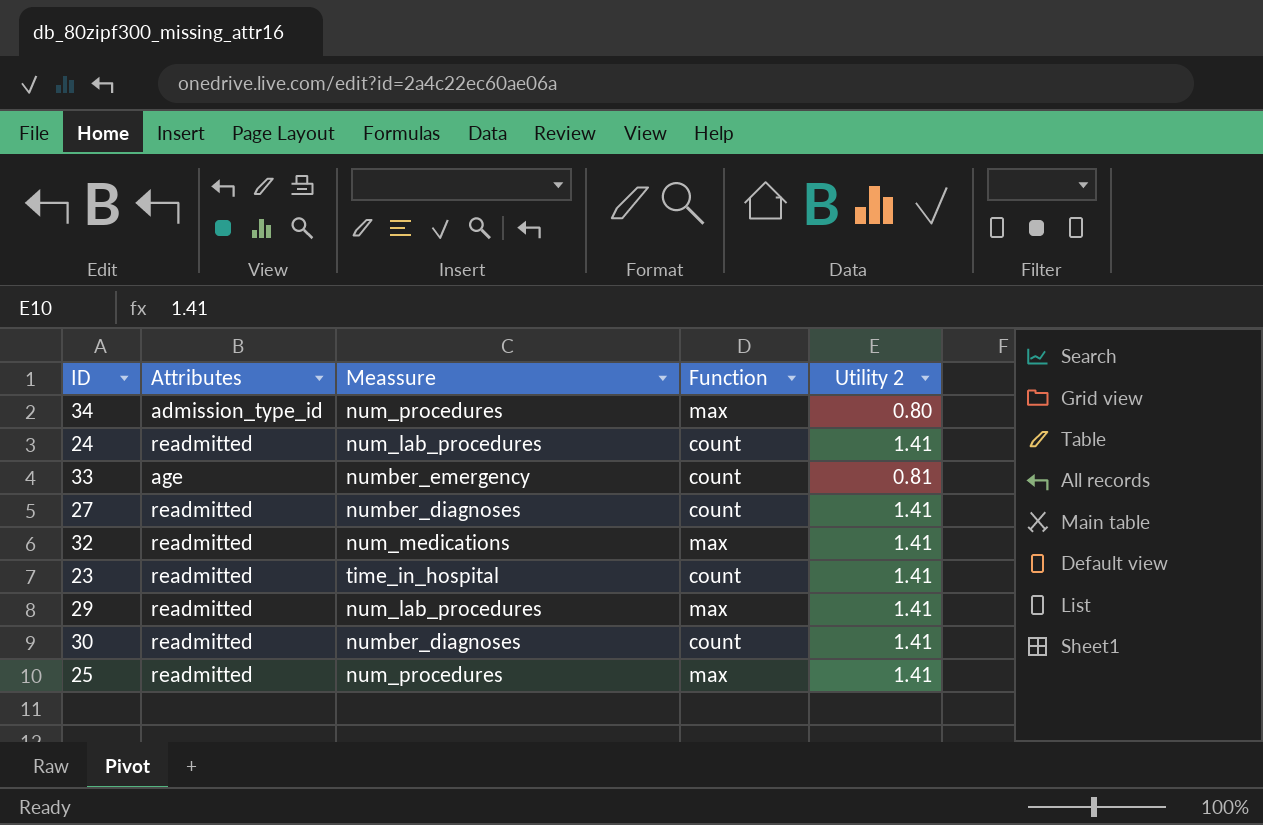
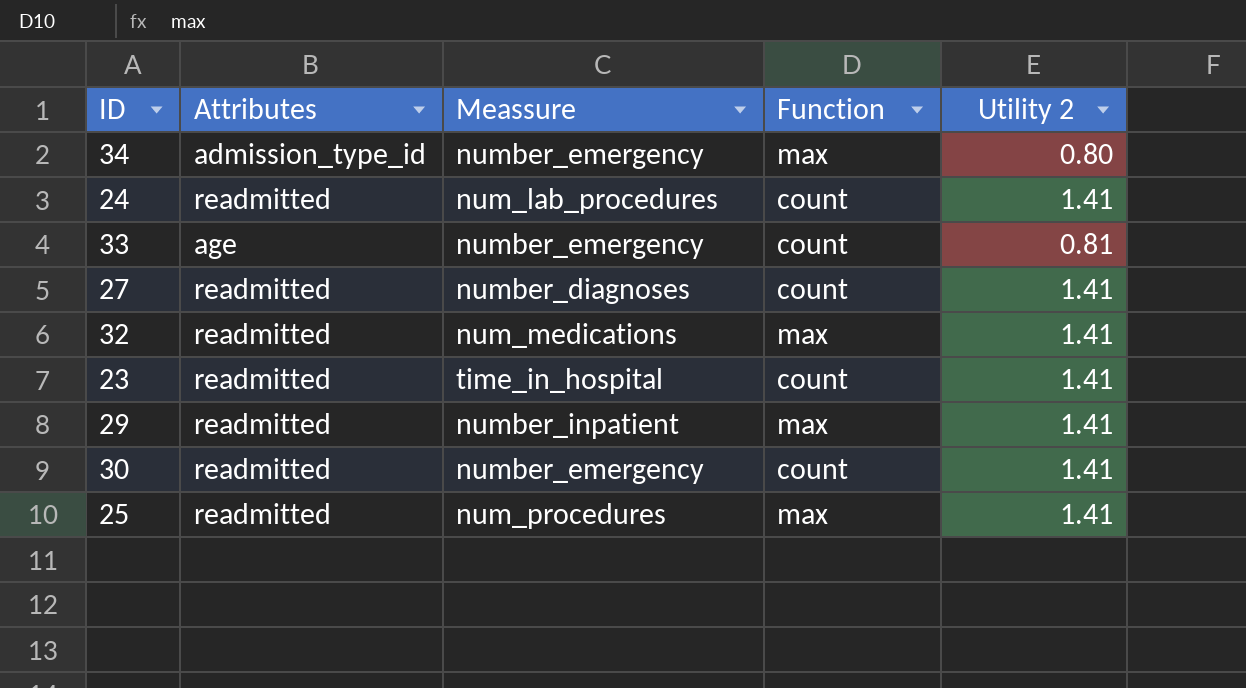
34 | Meassure: num_procedures -> number_emergency
29 | Meassure: num_lab_procedures -> number_inpatient
30 | Meassure: number_diagnoses -> number_emergency

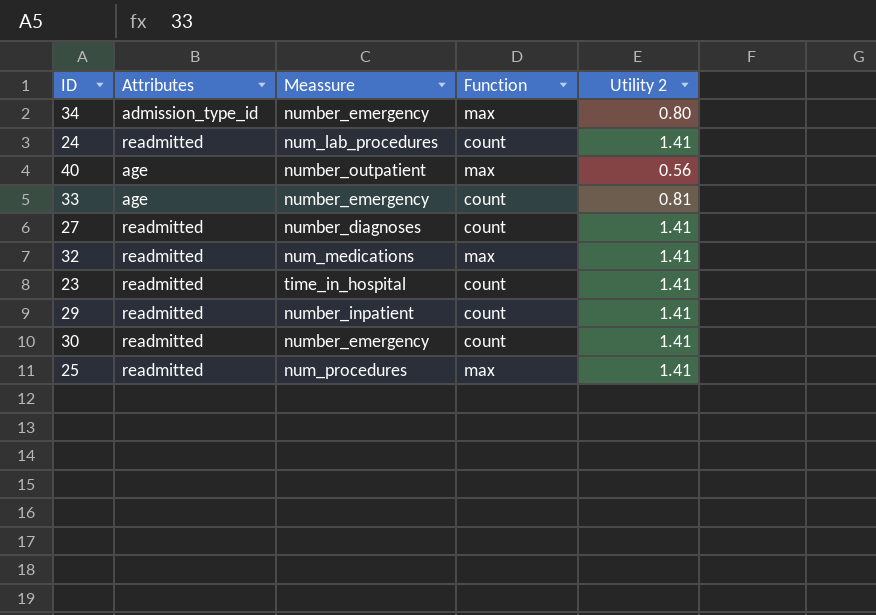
row 40: none -> age | number_outpatient | max | 0.56
29 | Function: max -> count

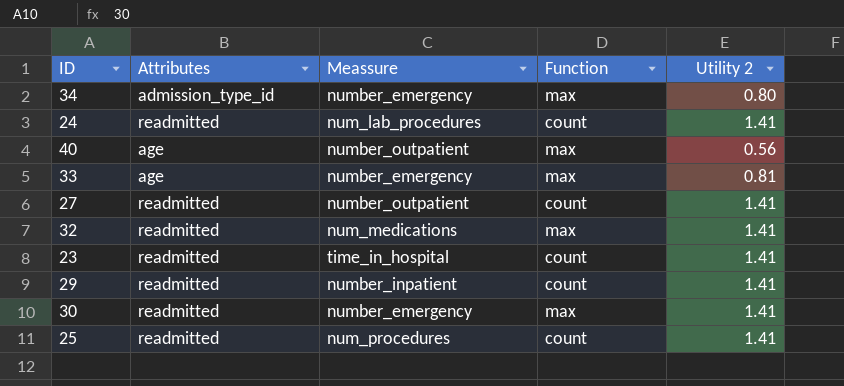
33 | Function: count -> max
27 | Meassure: number_diagnoses -> number_outpatient
30 | Function: count -> max
25 | Function: max -> count

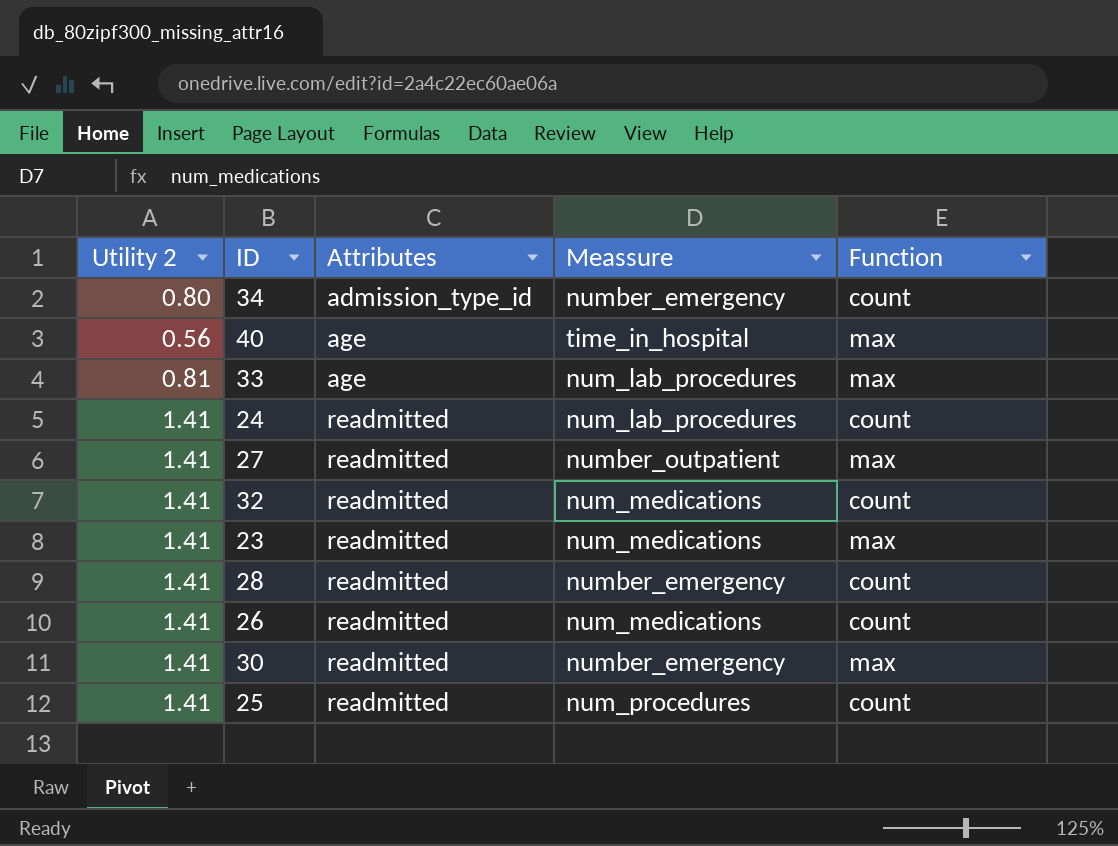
row order: none -> Attributes ascending
column Utility 2 | position: 5 -> 1
row 29: readmitted | number_inpatient | count | 1.41 -> none
34 | Function: max -> count
40 | Meassure: number_outpatient -> time_in_hospital
33 | Meassure: number_emergency -> num_lab_procedures
27 | Function: count -> max
32 | Function: max -> count
23 | Meassure: time_in_hospital -> num_medications
23 | Function: count -> max
row 28: none -> 1.41 | readmitted | number_emergency | count
row 26: none -> 1.41 | readmitted | num_medications | count

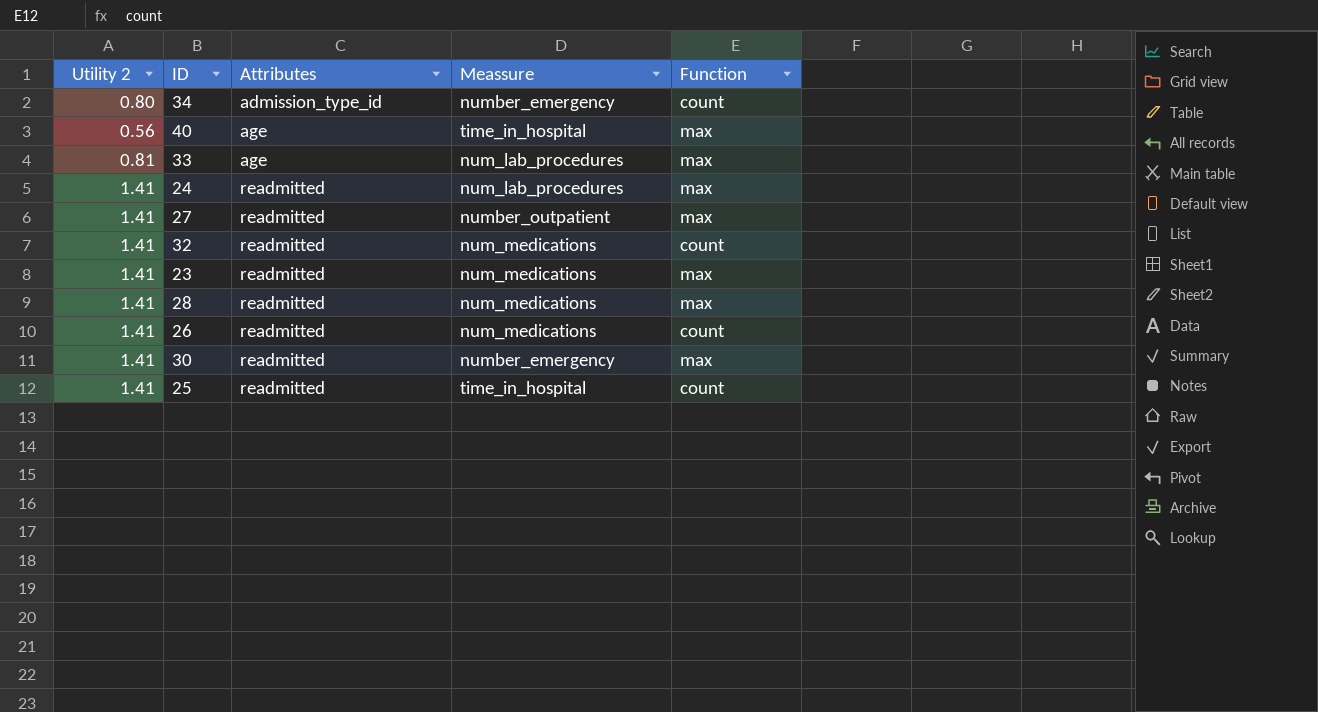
24 | Function: count -> max
28 | Meassure: number_emergency -> num_medications
28 | Function: count -> max
25 | Meassure: num_procedures -> time_in_hospital

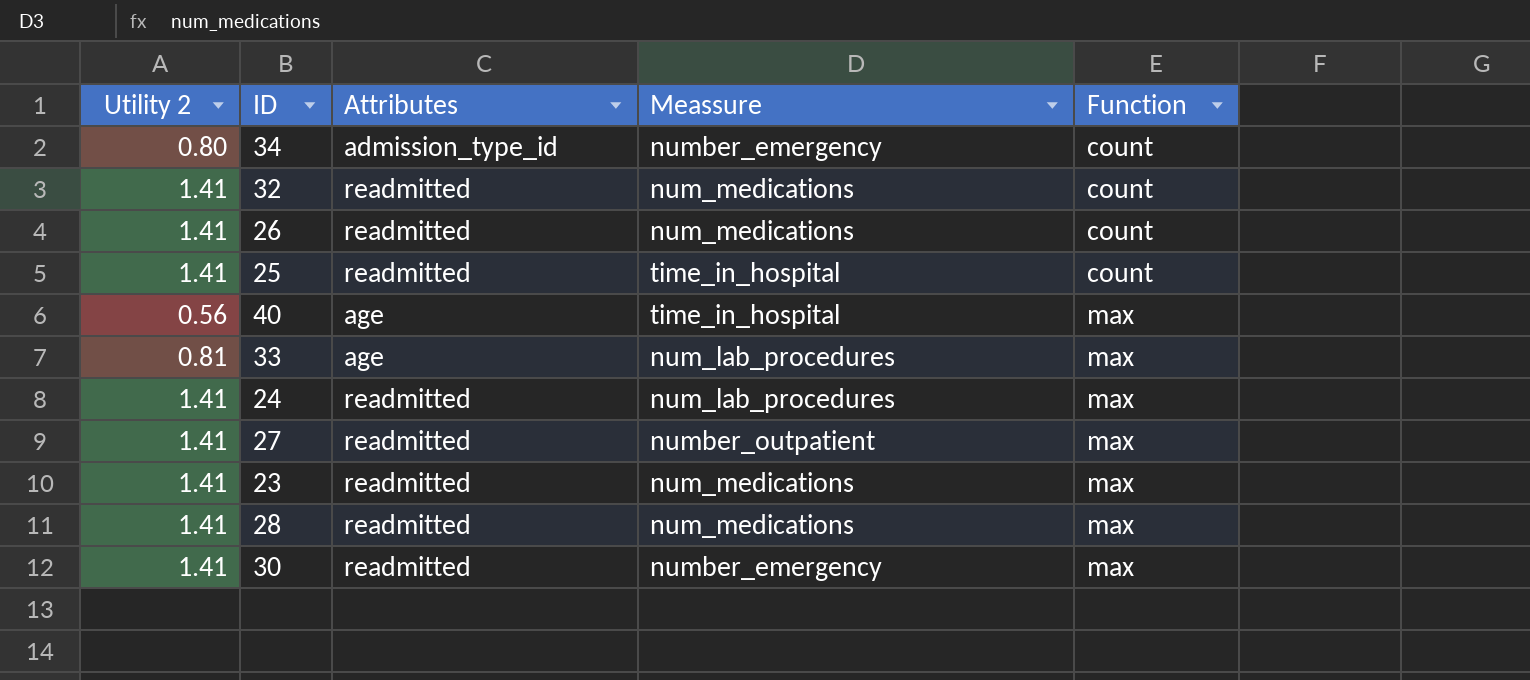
row order: Attributes ascending -> Function ascending

